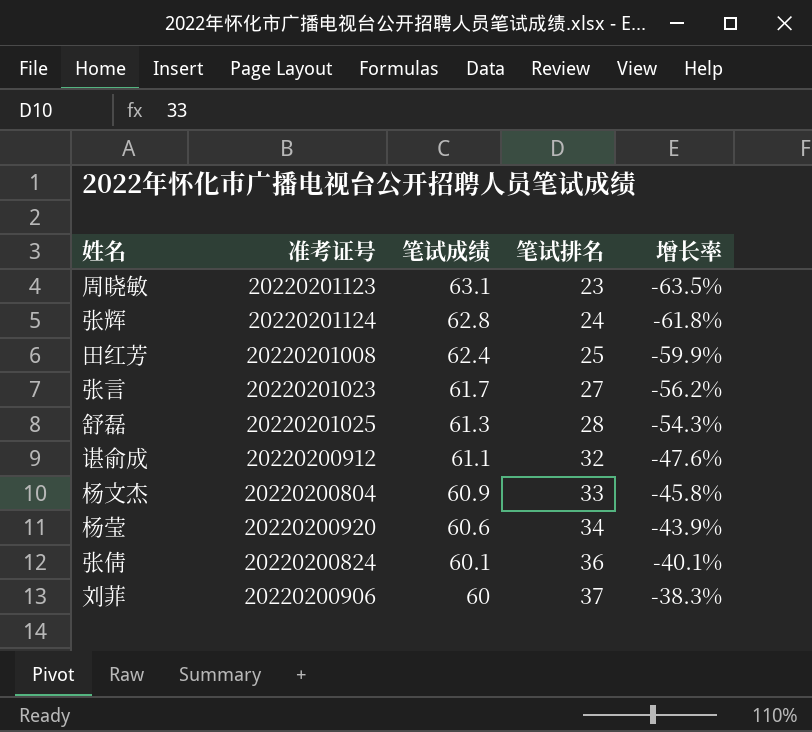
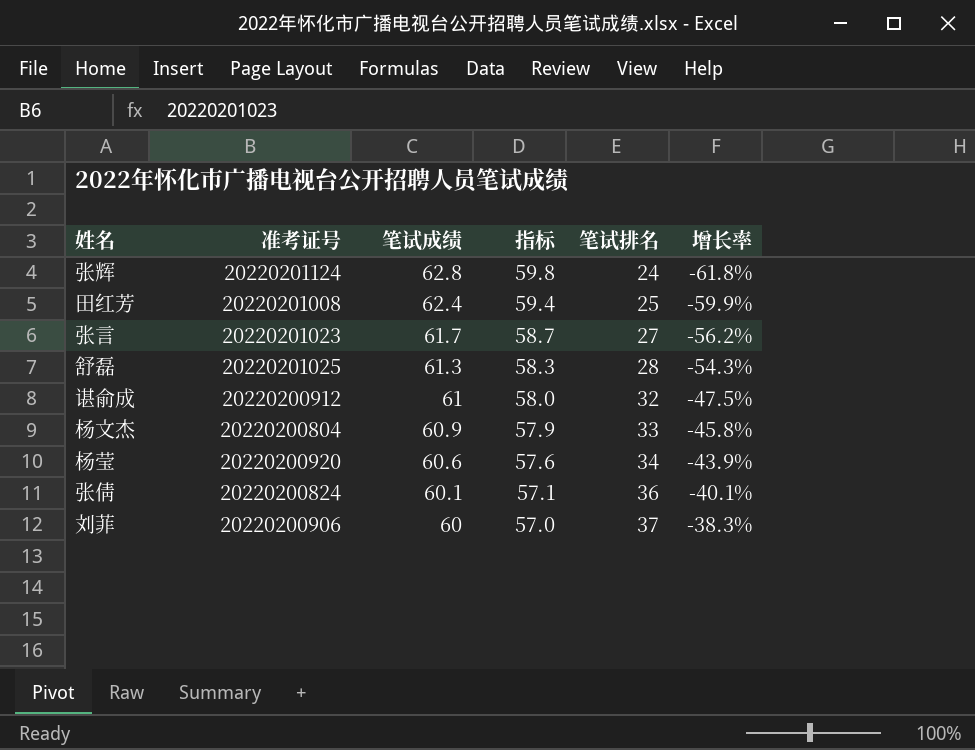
column 指标 | formula: none -> [笔试成绩] - 3
row 周晓敏: 20220201123 | 63.1 | 23 | -63.5% -> none
谌俞成 | 笔试成绩: 61.1 -> 61
谌俞成 | 增长率: -47.6% -> -47.5%

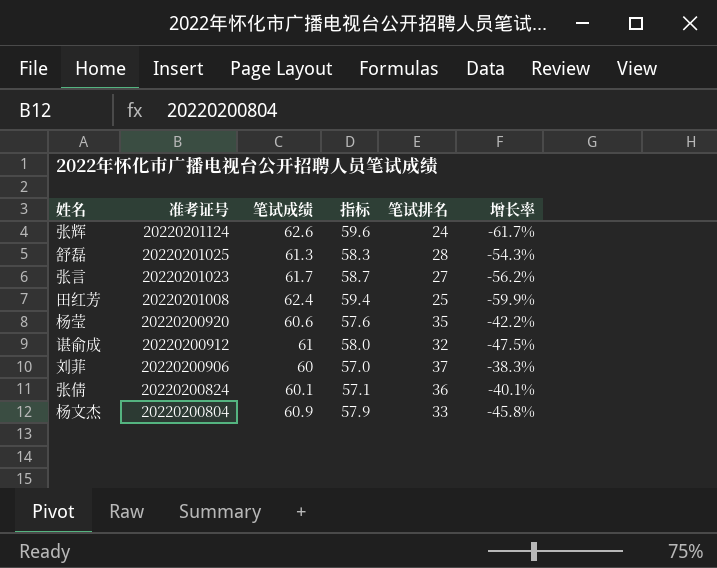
row order: 笔试成绩 descending -> 准考证号 descending
张辉 | 笔试成绩: 62.8 -> 62.6
张辉 | 指标: 59.8 -> 59.6
张辉 | 增长率: -61.8% -> -61.7%
杨莹 | 笔试排名: 34 -> 35
杨莹 | 增长率: -43.9% -> -42.2%

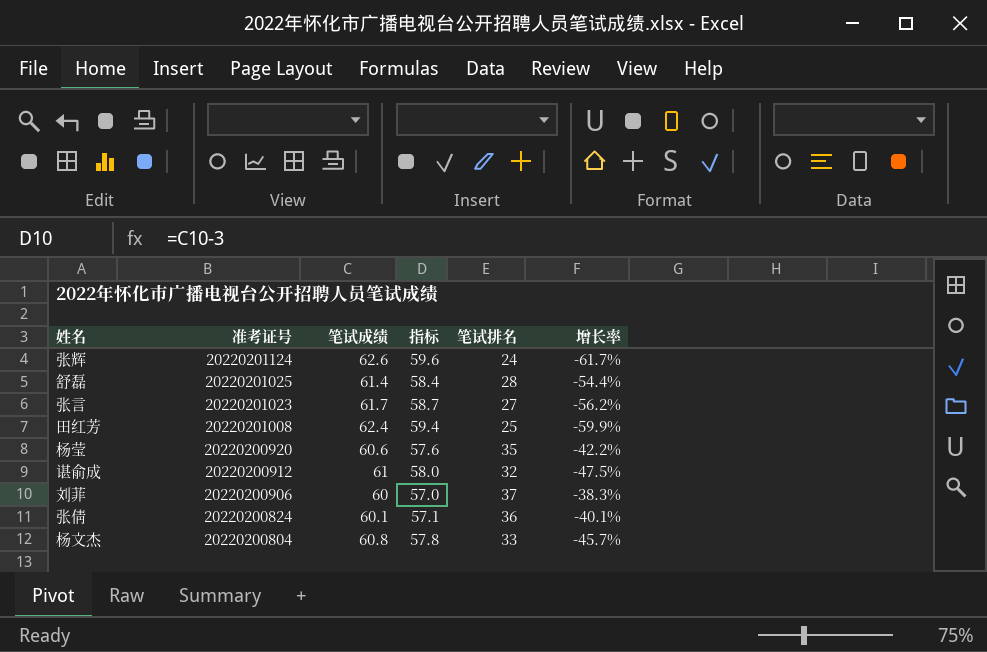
舒磊 | 笔试成绩: 61.3 -> 61.4
舒磊 | 指标: 58.3 -> 58.4
舒磊 | 增长率: -54.3% -> -54.4%
杨文杰 | 笔试成绩: 60.9 -> 60.8
杨文杰 | 指标: 57.9 -> 57.8
杨文杰 | 增长率: -45.8% -> -45.7%

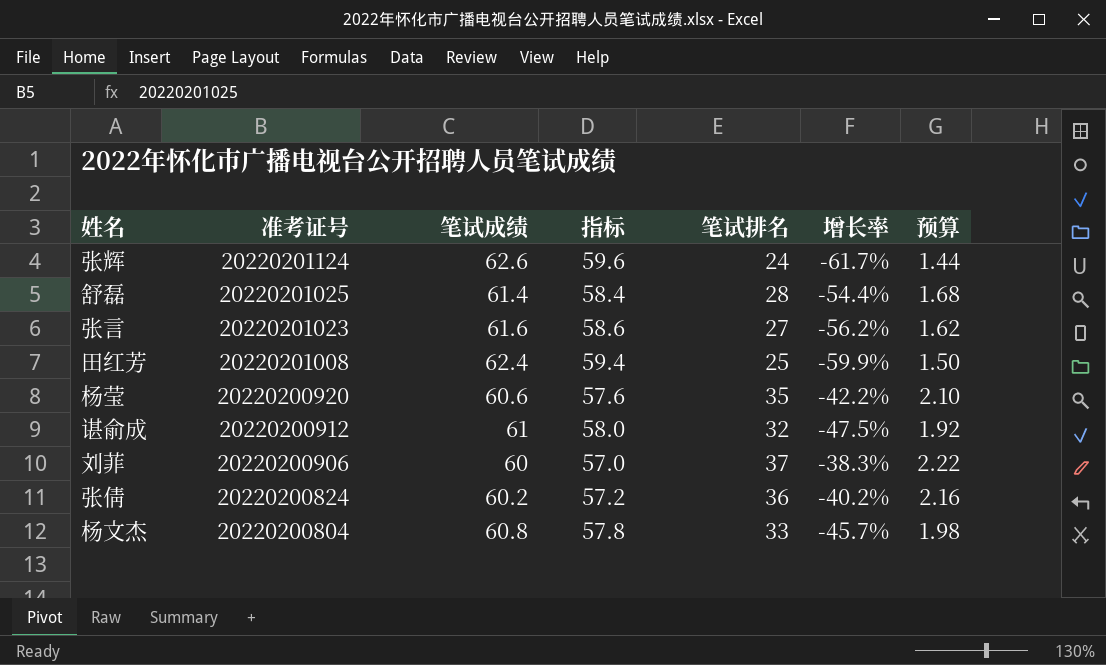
column 预算 | formula: none -> [笔试排名] * 0.06
张言 | 笔试成绩: 61.7 -> 61.6
张言 | 指标: 58.7 -> 58.6
张倩 | 笔试成绩: 60.1 -> 60.2
张倩 | 指标: 57.1 -> 57.2
张倩 | 增长率: -40.1% -> -40.2%

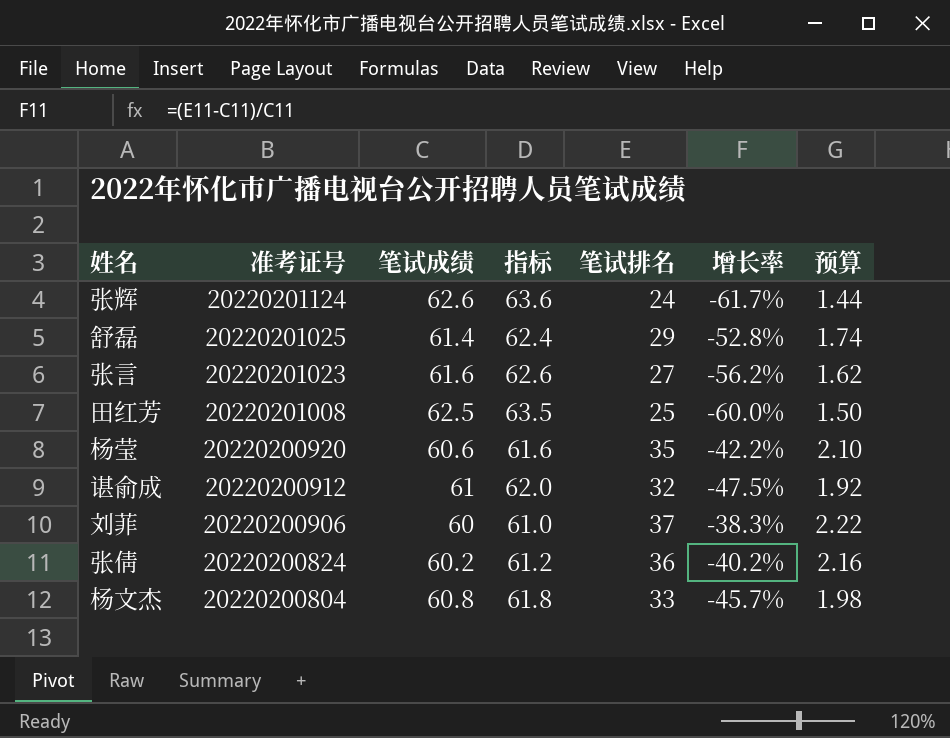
column 指标 | formula: [笔试成绩] - 3 -> [笔试成绩] + 1
舒磊 | 笔试排名: 28 -> 29
舒磊 | 增长率: -54.4% -> -52.8%
舒磊 | 预算: 1.68 -> 1.74
田红芳 | 笔试成绩: 62.4 -> 62.5
田红芳 | 增长率: -59.9% -> -60.0%

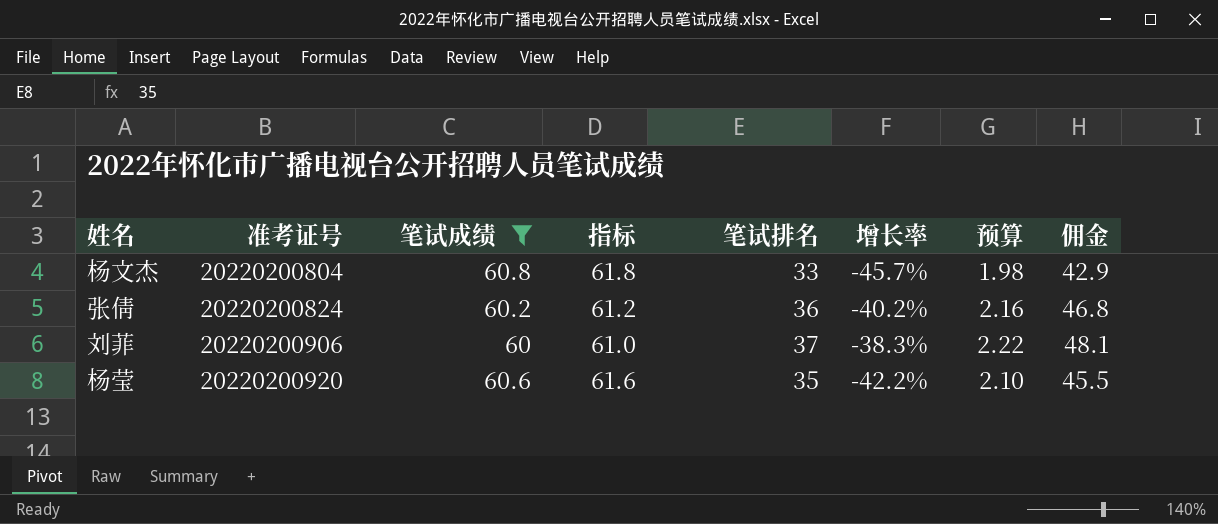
filter: none -> 笔试成绩 <= 60.8
row order: 准考证号 descending -> 准考证号 ascending
column 佣金 | formula: none -> [笔试排名] * 1.3

